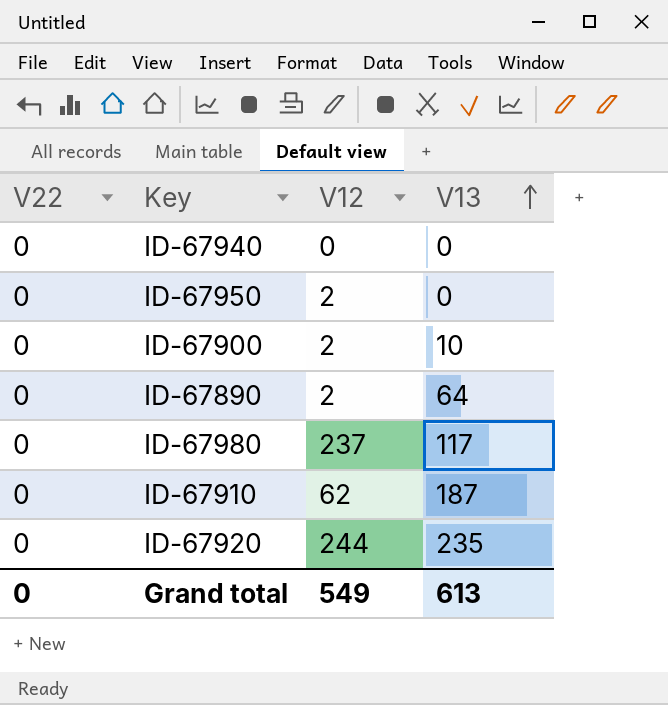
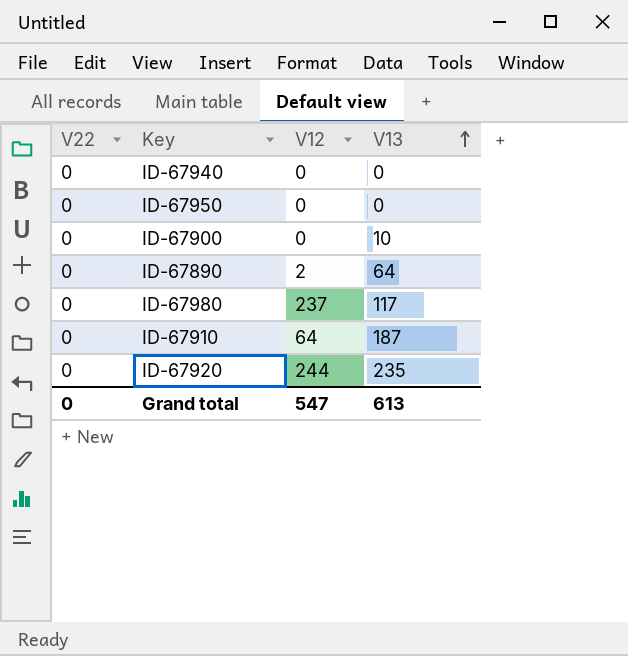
ID-67950 | V12: 2 -> 0
ID-67900 | V12: 2 -> 0
ID-67910 | V12: 62 -> 64
Grand total | V12: 549 -> 547

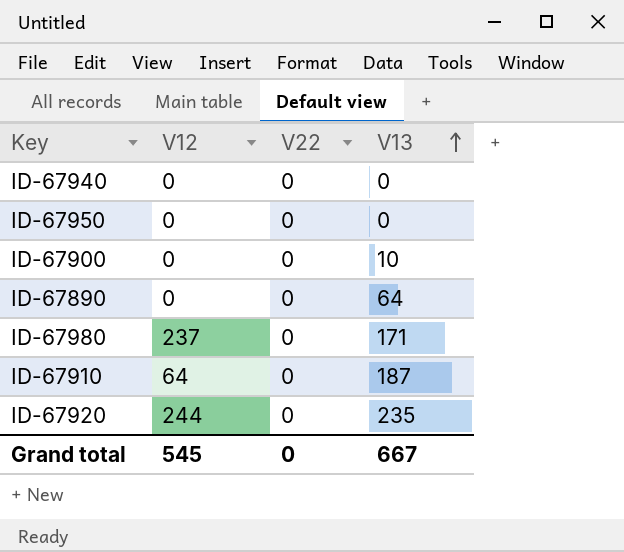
column V22 | position: 1 -> 3
ID-67890 | V12: 2 -> 0
ID-67980 | V13: 117 -> 171
Grand total | V12: 547 -> 545
Grand total | V13: 613 -> 667

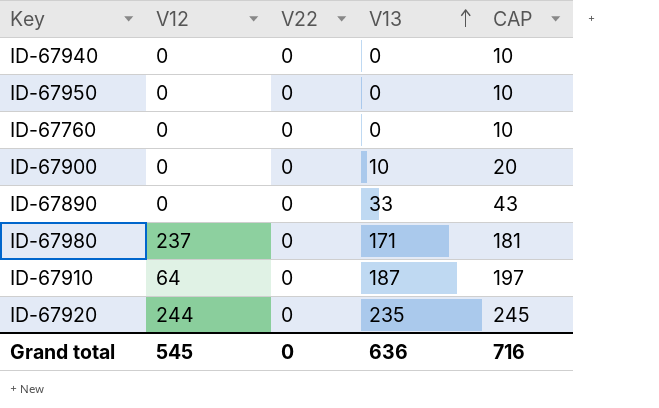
column CAP | formula: none -> [V13] + 10
row ID-67760: none -> 0 | 0 | 0 | 10
ID-67890 | V13: 64 -> 33
Grand total | V13: 667 -> 636

